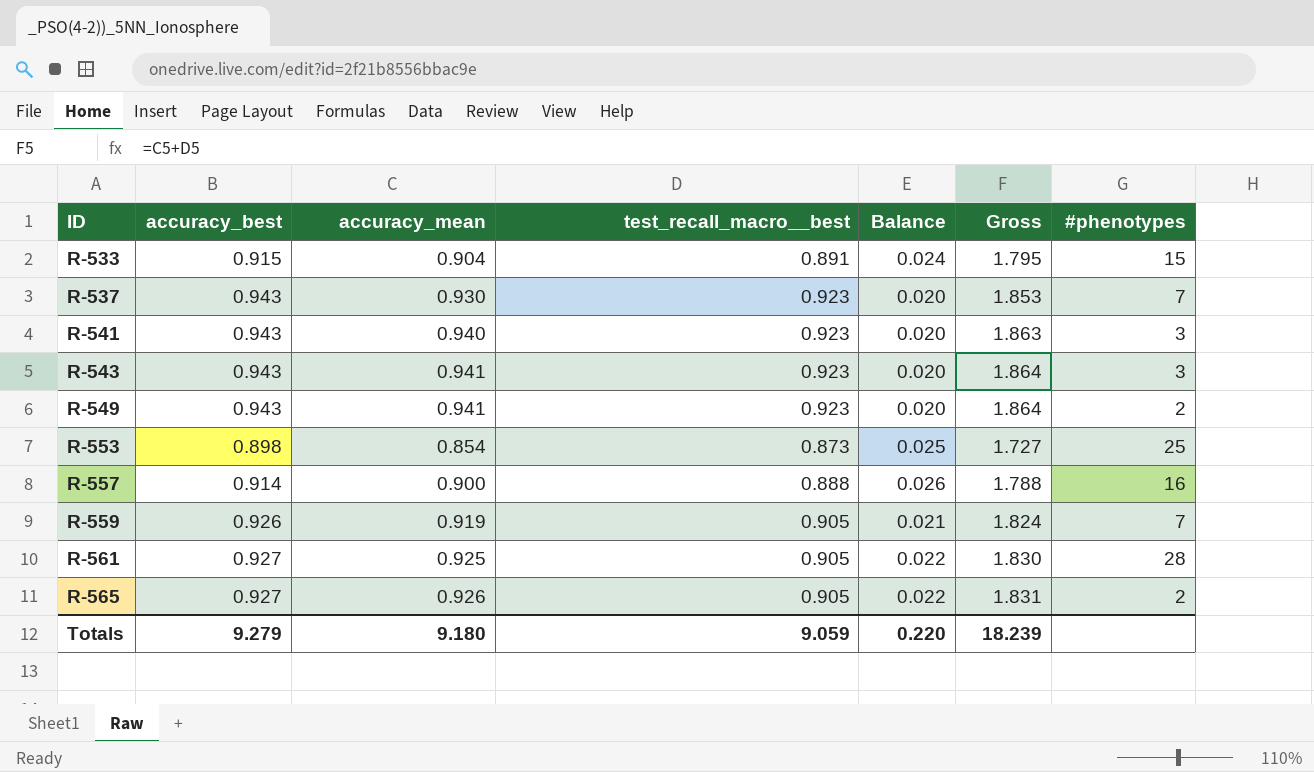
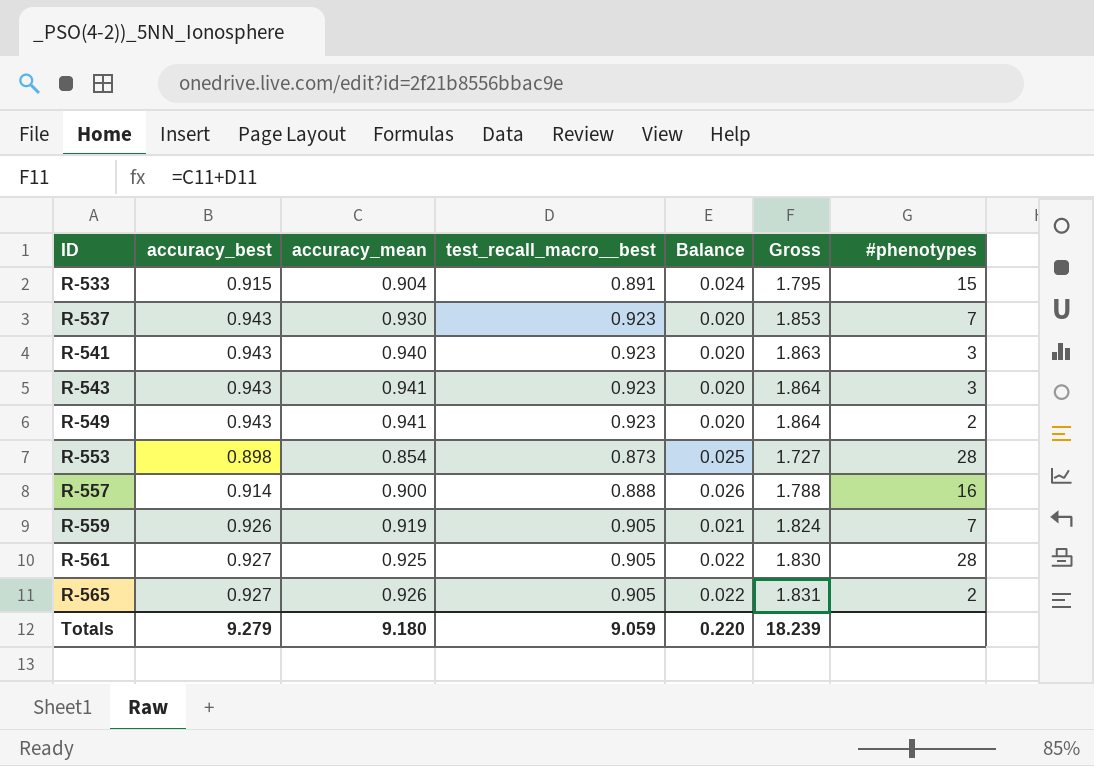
R-553 | #phenotypes: 25 -> 28

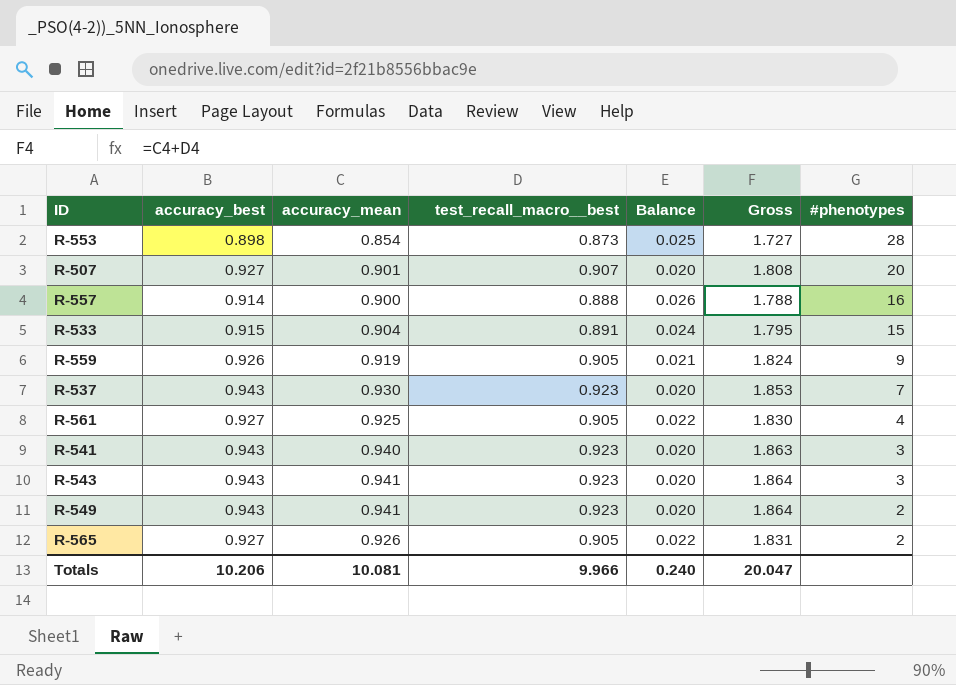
row order: ID ascending -> #phenotypes descending
row R-507: none -> 0.927 | 0.901 | 0.907 | 0.020 | 1.808 | 20
R-559 | #phenotypes: 7 -> 9
R-561 | #phenotypes: 28 -> 4
Totals | accuracy_best: 9.279 -> 10.206
Totals | accuracy_mean: 9.180 -> 10.081
Totals | test_recall_macro__best: 9.059 -> 9.966
Totals | Balance: 0.220 -> 0.240
Totals | Gross: 18.239 -> 20.047

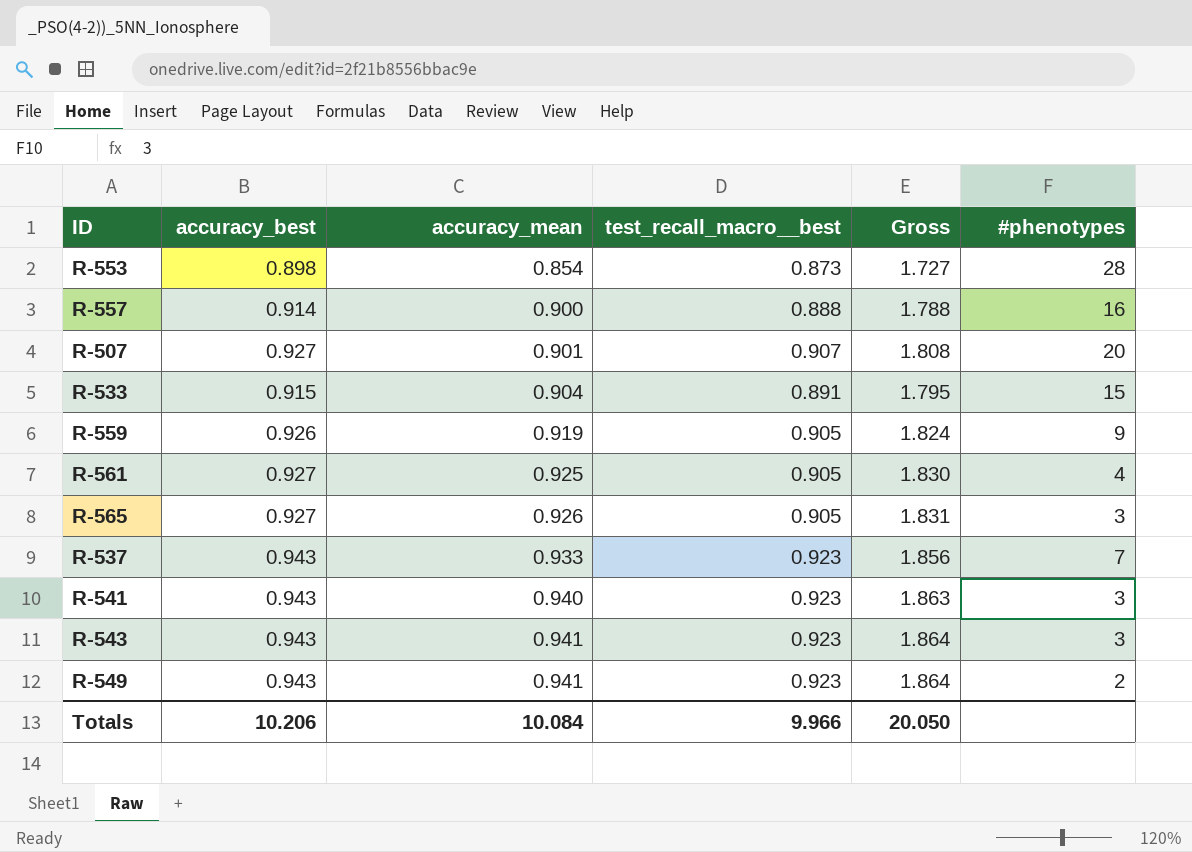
row order: #phenotypes descending -> accuracy_mean ascending
column Balance | formula: [accuracy_best] - [test_recall_macro__best] -> none
R-565 | #phenotypes: 2 -> 3
R-537 | accuracy_mean: 0.930 -> 0.933
R-537 | Gross: 1.853 -> 1.856
Totals | accuracy_mean: 10.081 -> 10.084
Totals | Gross: 20.047 -> 20.050

